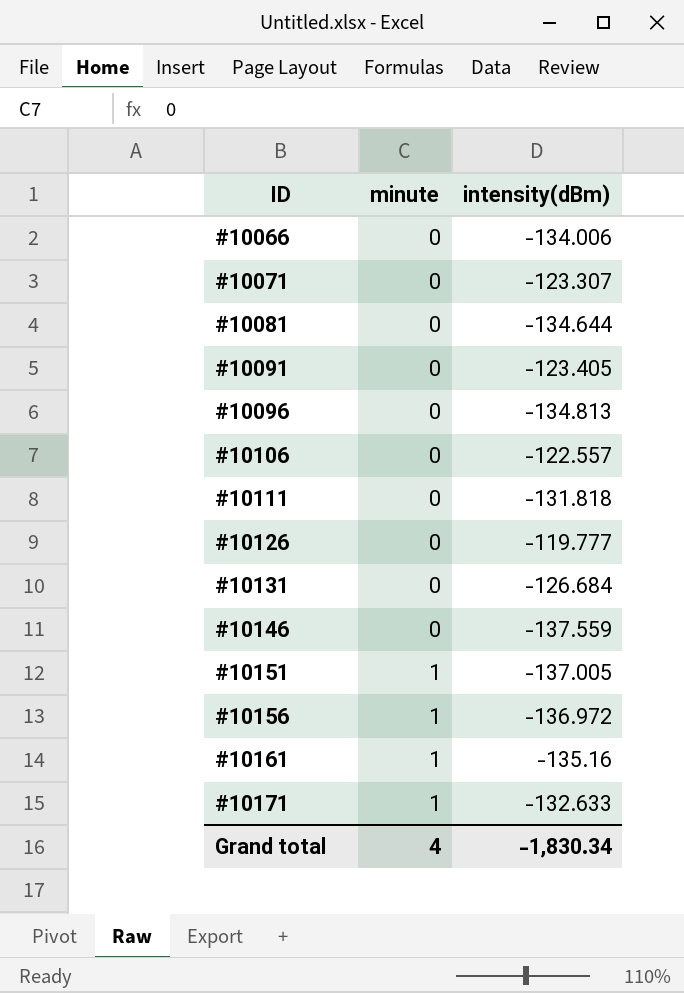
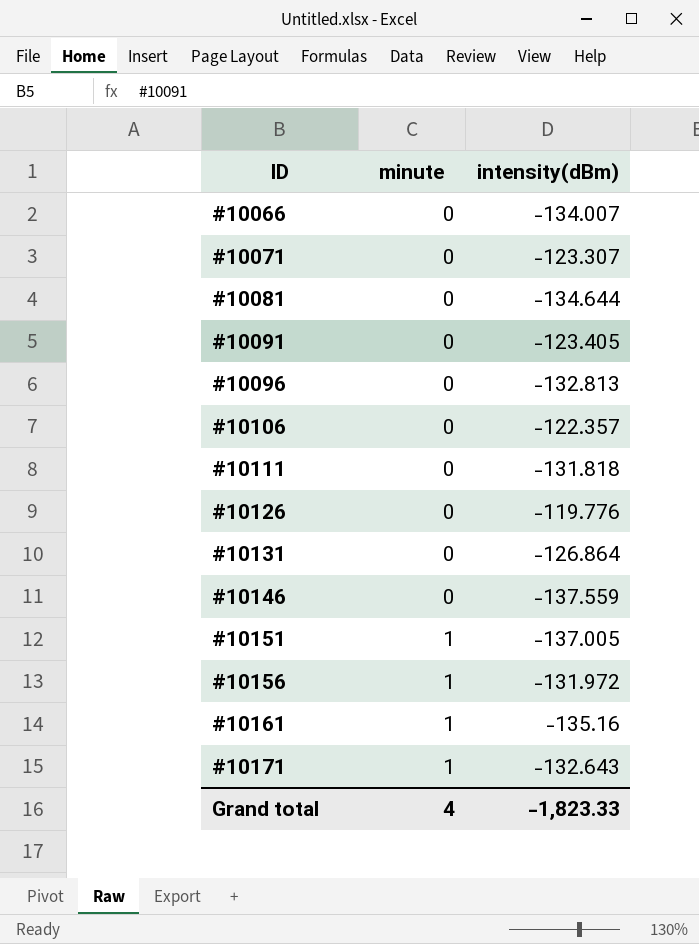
#10066 | intensity(dBm): -134.006 -> -134.007
#10096 | intensity(dBm): -134.813 -> -132.813
#10106 | intensity(dBm): -122.557 -> -122.357
#10126 | intensity(dBm): -119.777 -> -119.776
#10131 | intensity(dBm): -126.684 -> -126.864
#10156 | intensity(dBm): -136.972 -> -131.972
#10171 | intensity(dBm): -132.633 -> -132.643
Grand total | intensity(dBm): -1,830.34 -> -1,823.33

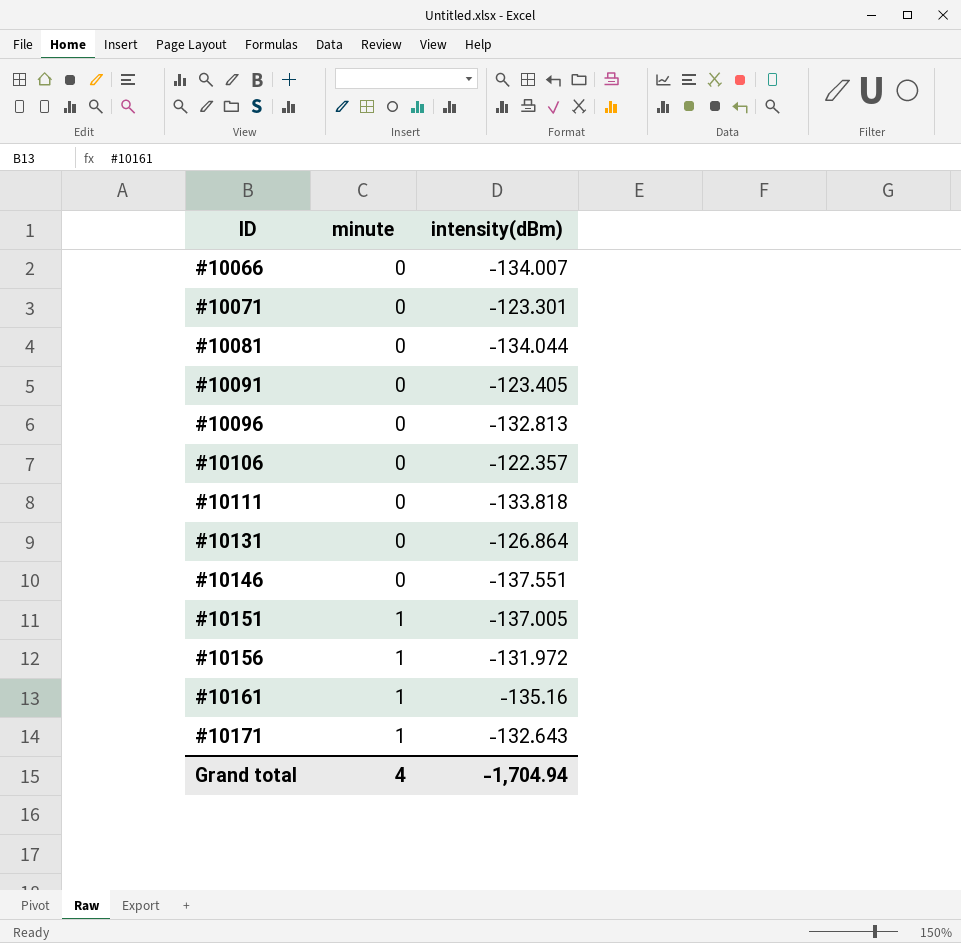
row #10126: 0 | -119.776 -> none
#10071 | intensity(dBm): -123.307 -> -123.301
#10081 | intensity(dBm): -134.644 -> -134.044
#10111 | intensity(dBm): -131.818 -> -133.818
#10146 | intensity(dBm): -137.559 -> -137.551
Grand total | intensity(dBm): -1,823.33 -> -1,704.94

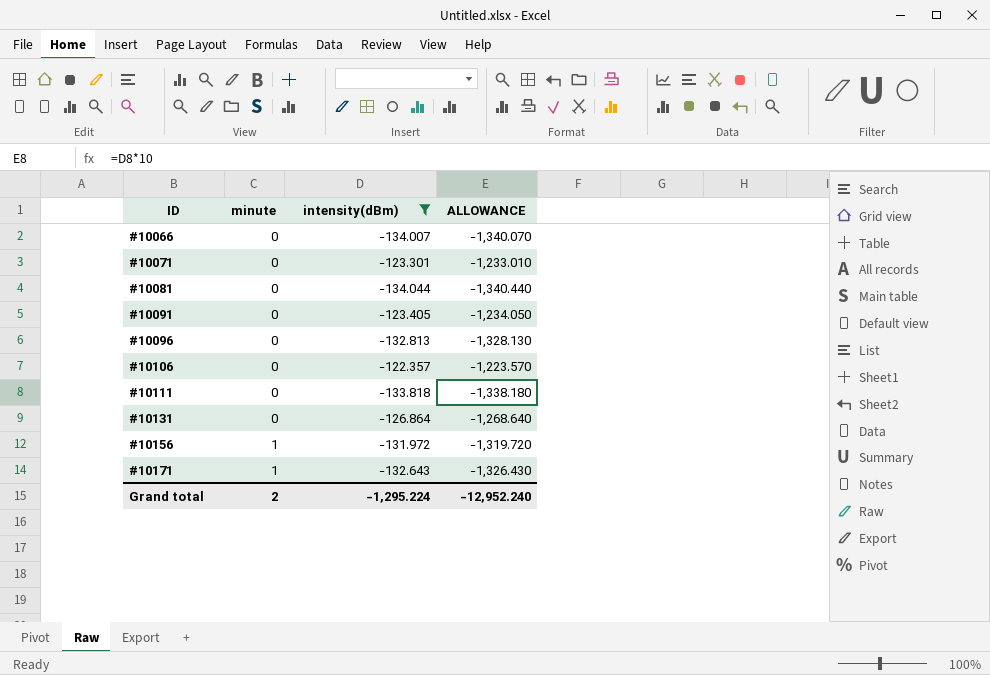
filter: none -> intensity(dBm) >= -134.044
column ALLOWANCE | formula: none -> [intensity(dBm)] * 10
Grand total | minute: 4 -> 2
Grand total | intensity(dBm): -1,704.94 -> -1,295.224

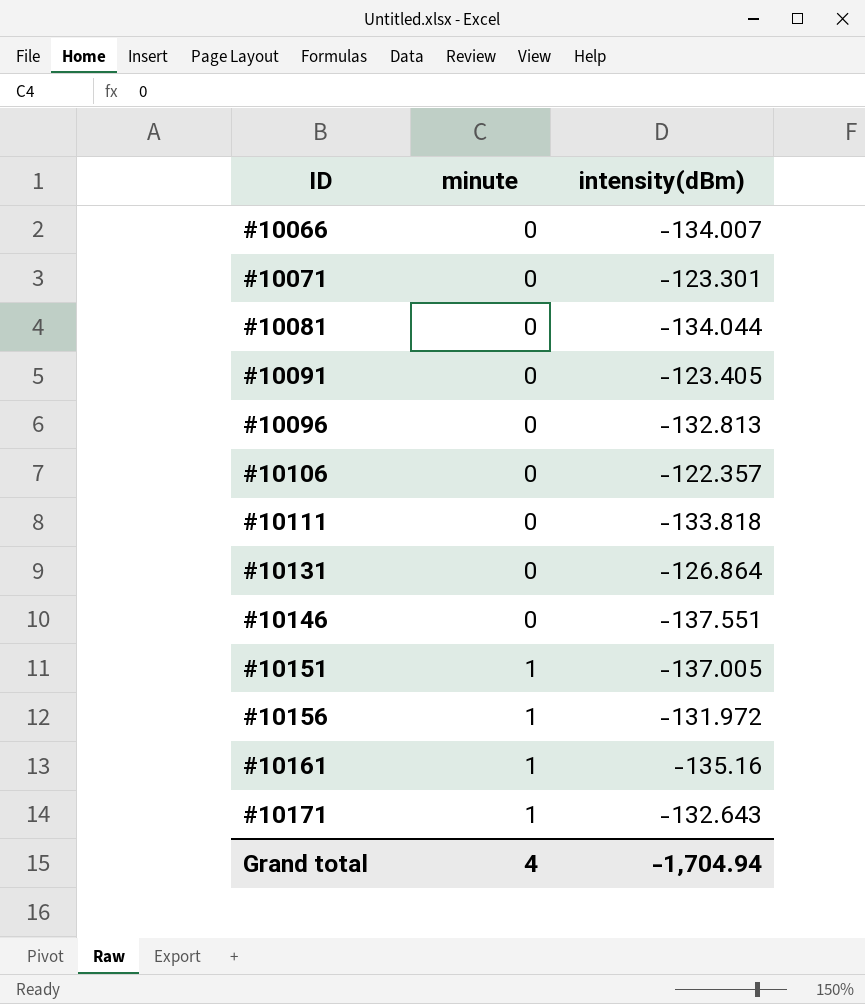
filter: intensity(dBm) >= -134.044 -> none
column ALLOWANCE | formula: [intensity(dBm)] * 10 -> none
Grand total | minute: 2 -> 4
Grand total | intensity(dBm): -1,295.224 -> -1,704.94

